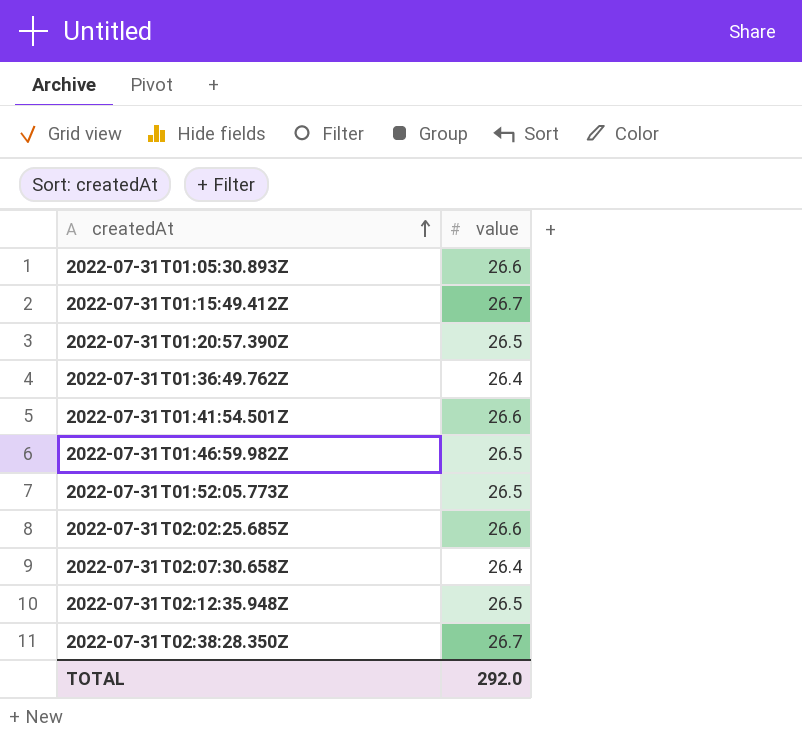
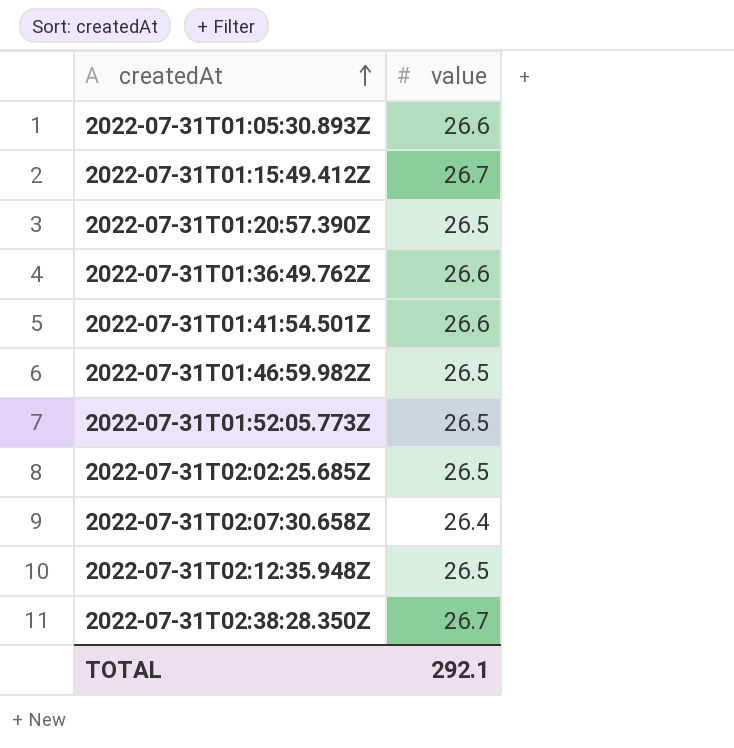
2022-07-31T01:36:49.762Z | value: 26.4 -> 26.6
2022-07-31T02:02:25.685Z | value: 26.6 -> 26.5
TOTAL | value: 292.0 -> 292.1

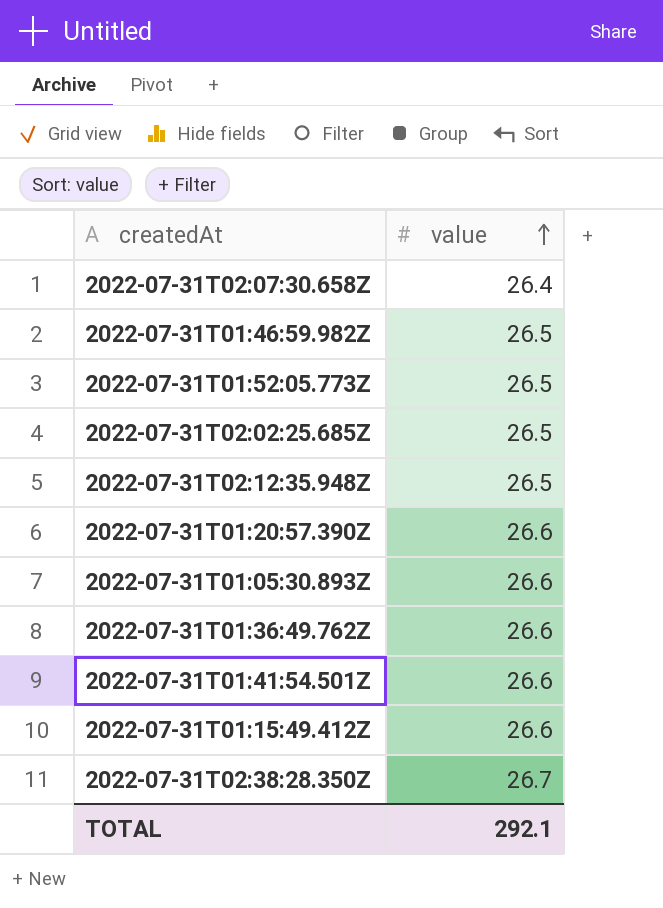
row order: createdAt ascending -> value ascending
2022-07-31T01:20:57.390Z | value: 26.5 -> 26.6
2022-07-31T01:15:49.412Z | value: 26.7 -> 26.6

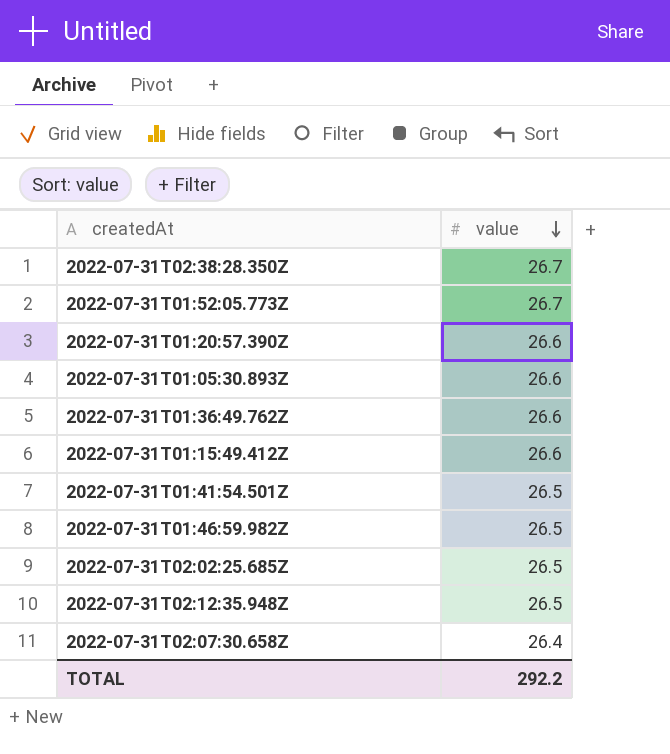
row order: value ascending -> value descending
2022-07-31T01:52:05.773Z | value: 26.5 -> 26.7
2022-07-31T01:41:54.501Z | value: 26.6 -> 26.5
TOTAL | value: 292.1 -> 292.2

